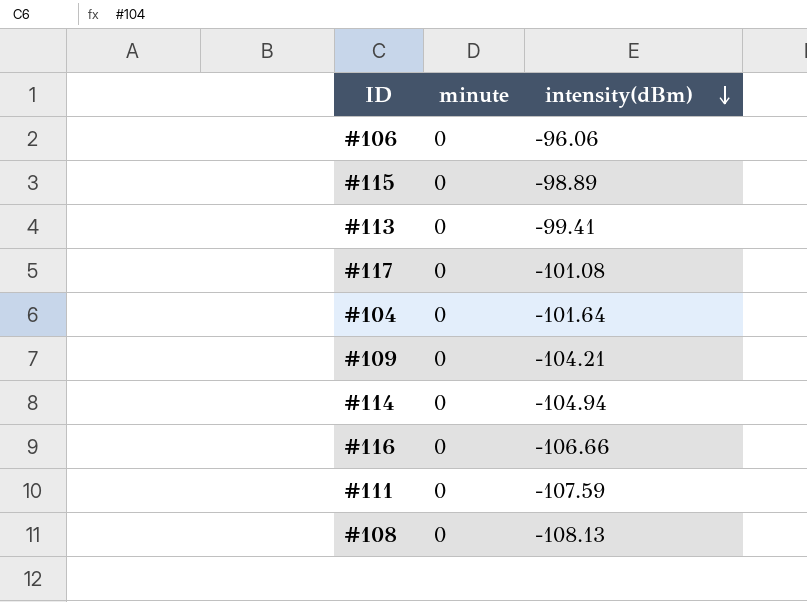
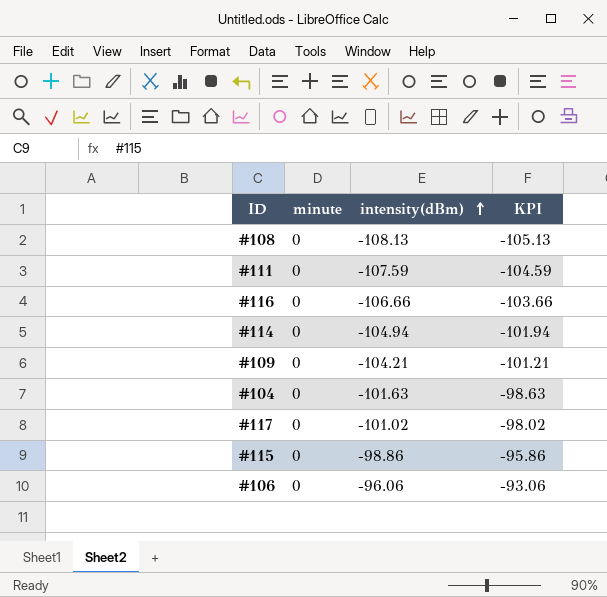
row order: intensity(dBm) descending -> intensity(dBm) ascending
column KPI | formula: none -> [intensity(dBm)] + 3
row #113: 0 | -99.41 -> none
#104 | intensity(dBm): -101.64 -> -101.63
#117 | intensity(dBm): -101.08 -> -101.02
#115 | intensity(dBm): -98.89 -> -98.86

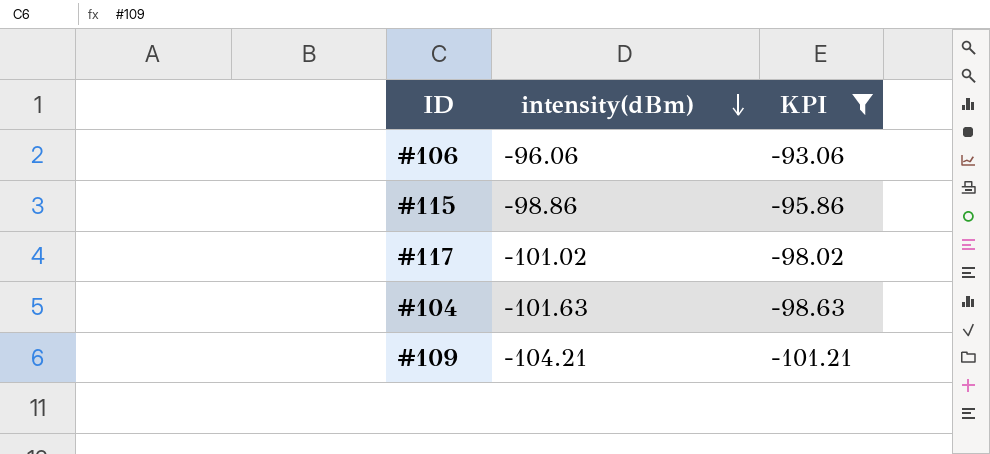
filter: none -> KPI >= -101.21
row order: intensity(dBm) ascending -> intensity(dBm) descending
column minute | position: 2 -> none

